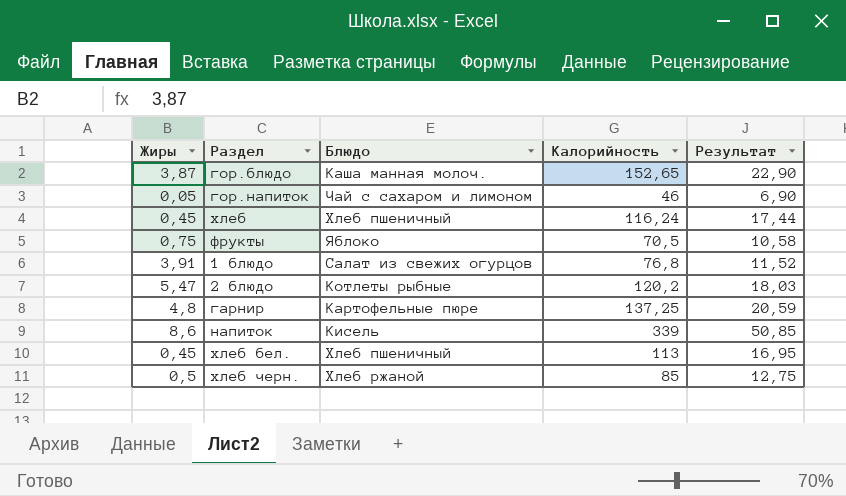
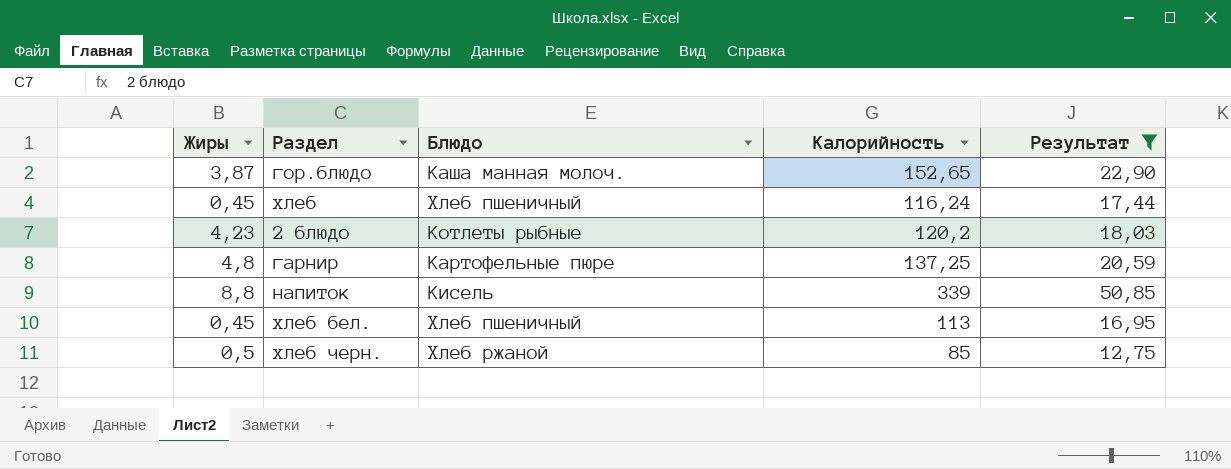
filter: none -> Результат >= 12,75
2 блюдо | Жиры: 5,47 -> 4,23
напиток | Жиры: 8,6 -> 8,8

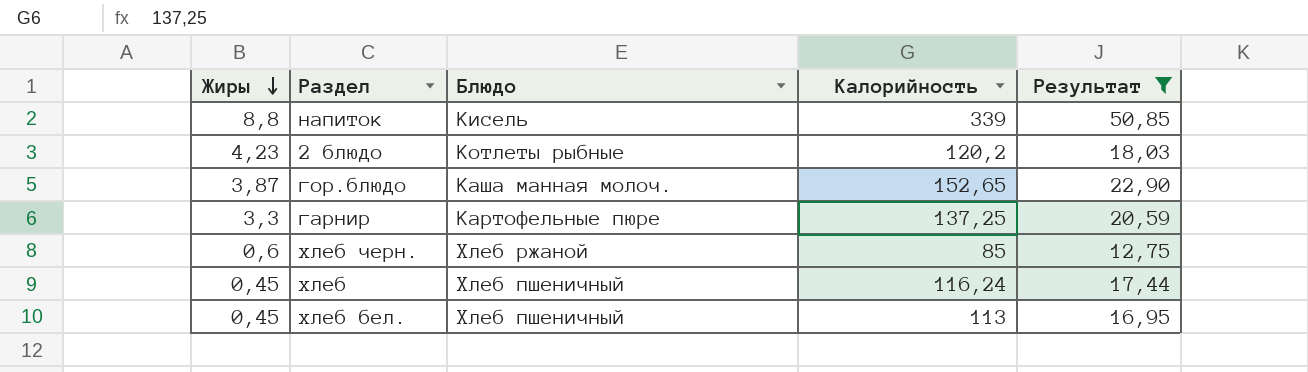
row order: none -> Жиры descending
гарнир | Жиры: 4,8 -> 3,3
хлеб черн. | Жиры: 0,5 -> 0,6

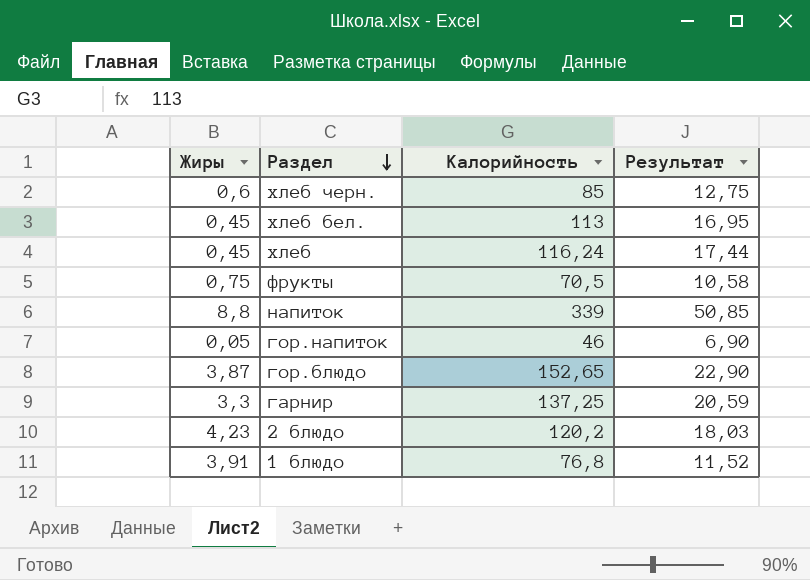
filter: Результат >= 12,75 -> none
row order: Жиры descending -> Раздел descending
column Блюдо | position: 3 -> none

